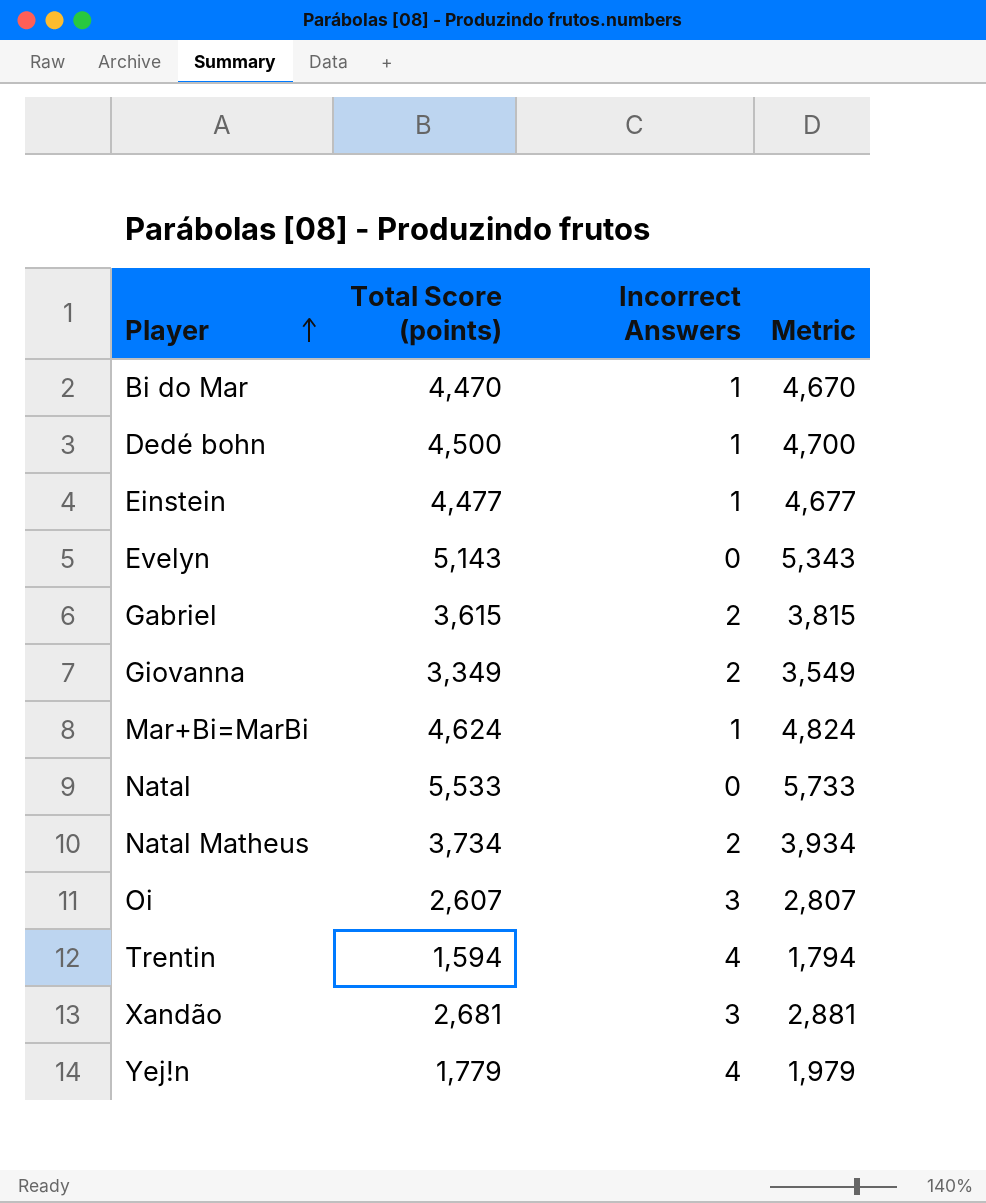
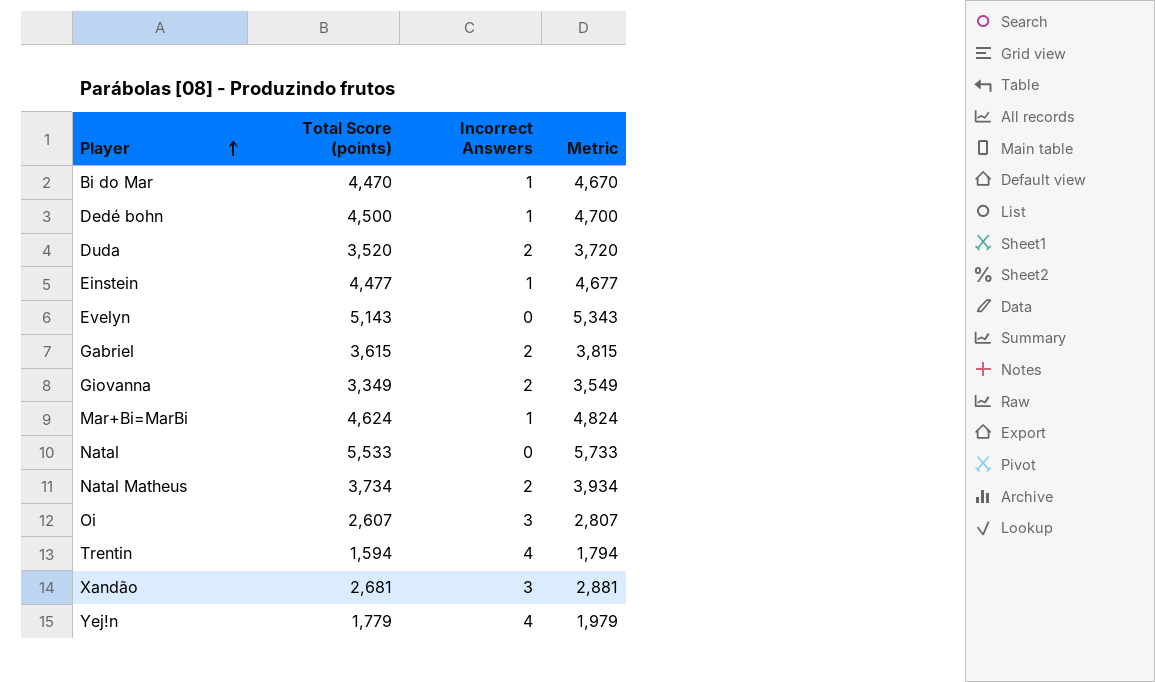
row Duda: none -> 3,520 | 2 | 3,720

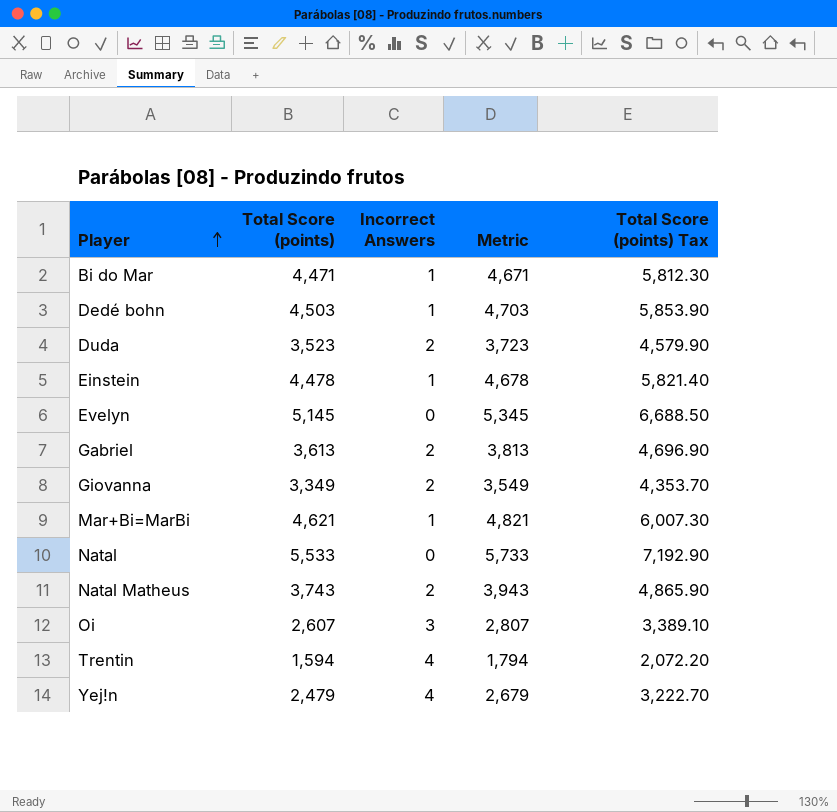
column Total Score (points) Tax | formula: none -> [Total Score (points)] * 1.3
row Xandão: 2,681 | 3 | 2,881 -> none
Bi do Mar | Total Score (points): 4,470 -> 4,471
Bi do Mar | Metric: 4,670 -> 4,671
Dedé bohn | Total Score (points): 4,500 -> 4,503
Dedé bohn | Metric: 4,700 -> 4,703
Duda | Total Score (points): 3,520 -> 3,523
Duda | Metric: 3,720 -> 3,723
Einstein | Total Score (points): 4,477 -> 4,478
Einstein | Metric: 4,677 -> 4,678
Evelyn | Total Score (points): 5,143 -> 5,145
Evelyn | Metric: 5,343 -> 5,345
Gabriel | Total Score (points): 3,615 -> 3,613
Gabriel | Metric: 3,815 -> 3,813
Mar+Bi=MarBi | Total Score (points): 4,624 -> 4,621
Mar+Bi=MarBi | Metric: 4,824 -> 4,821
Natal Matheus | Total Score (points): 3,734 -> 3,743
Natal Matheus | Metric: 3,934 -> 3,943
Yej!n | Total Score (points): 1,779 -> 2,479
Yej!n | Metric: 1,979 -> 2,679

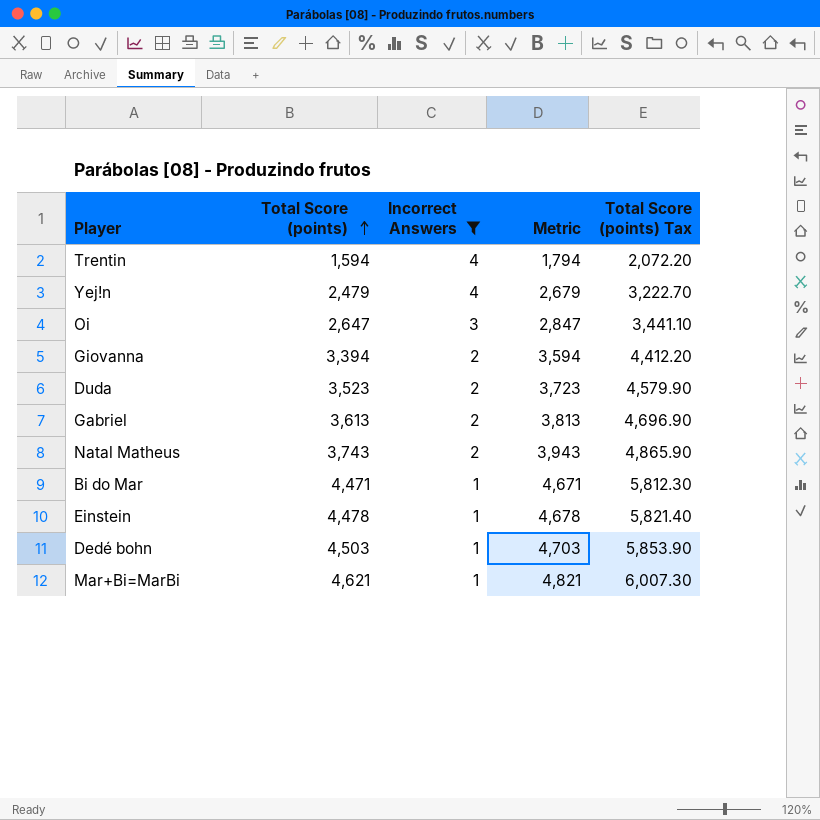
filter: none -> Incorrect Answers != 0
row order: Player ascending -> Total Score (points) ascending
Oi | Total Score (points): 2,607 -> 2,647
Oi | Metric: 2,807 -> 2,847
Oi | Total Score (points) Tax: 3,389.10 -> 3,441.10
Giovanna | Total Score (points): 3,349 -> 3,394
Giovanna | Metric: 3,549 -> 3,594
Giovanna | Total Score (points) Tax: 4,353.70 -> 4,412.20

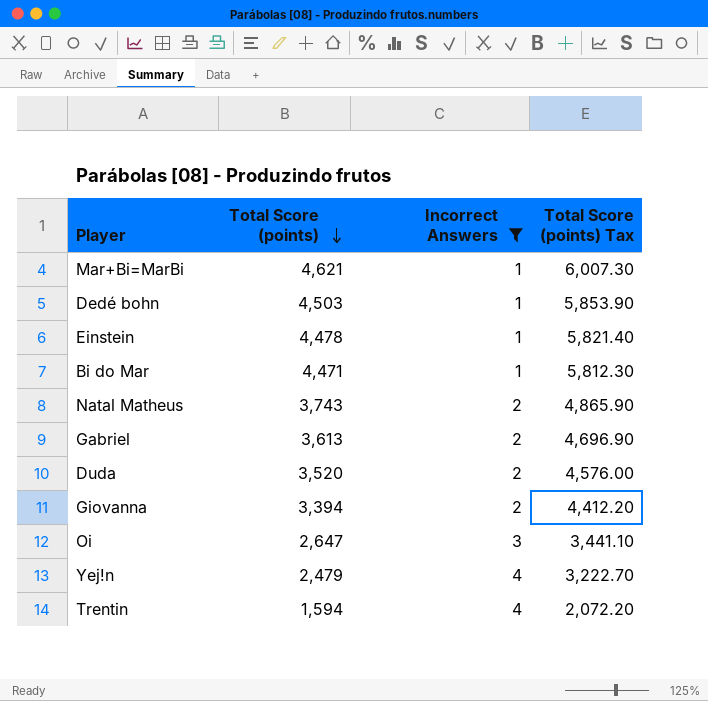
row order: Total Score (points) ascending -> Total Score (points) descending
column Metric | formula: [Total Score (points)] + 200 -> none
Duda | Total Score (points): 3,523 -> 3,520
Duda | Total Score (points) Tax: 4,579.90 -> 4,576.00

